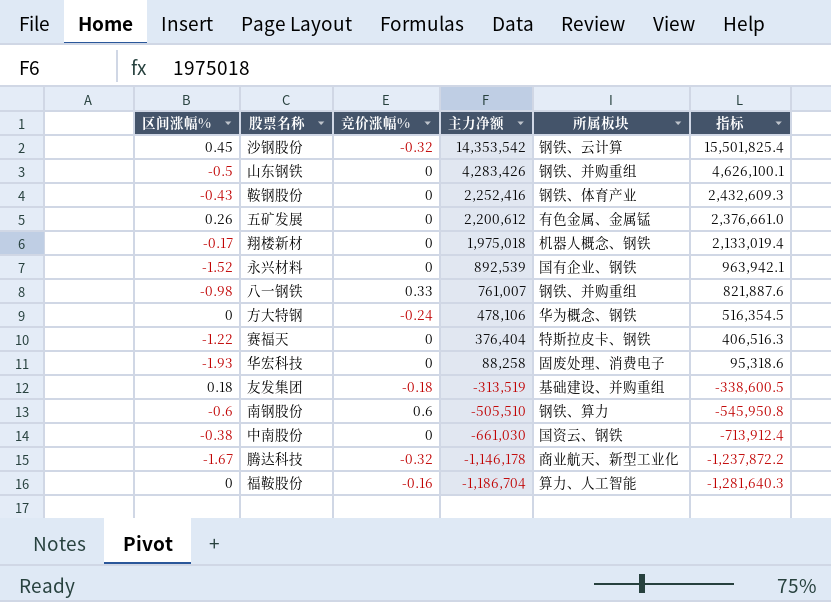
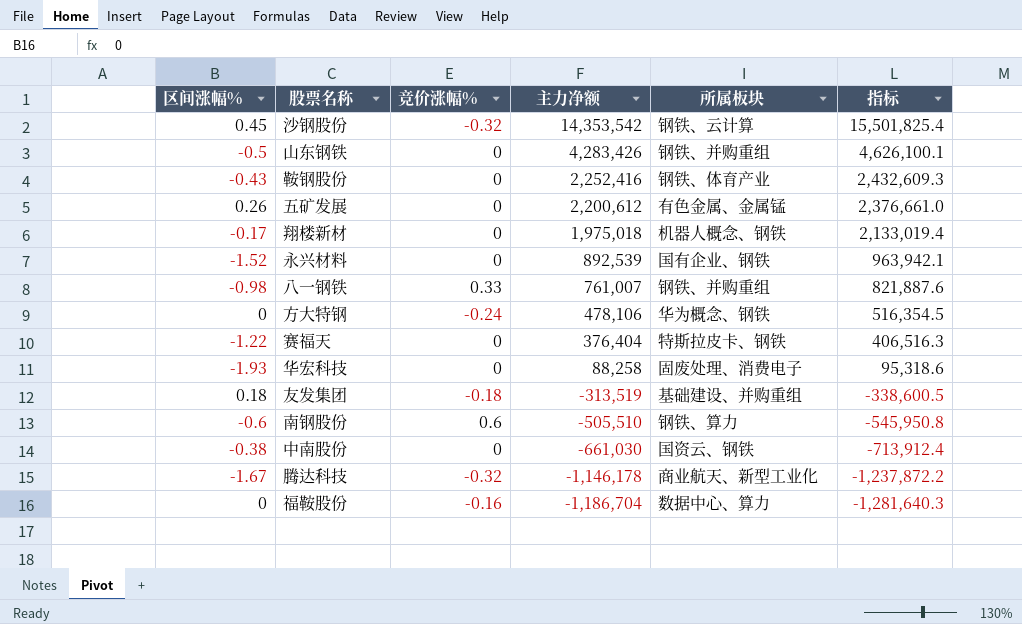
福鞍股份 | 所属板块: 算力、人工智能 -> 数据中心、算力

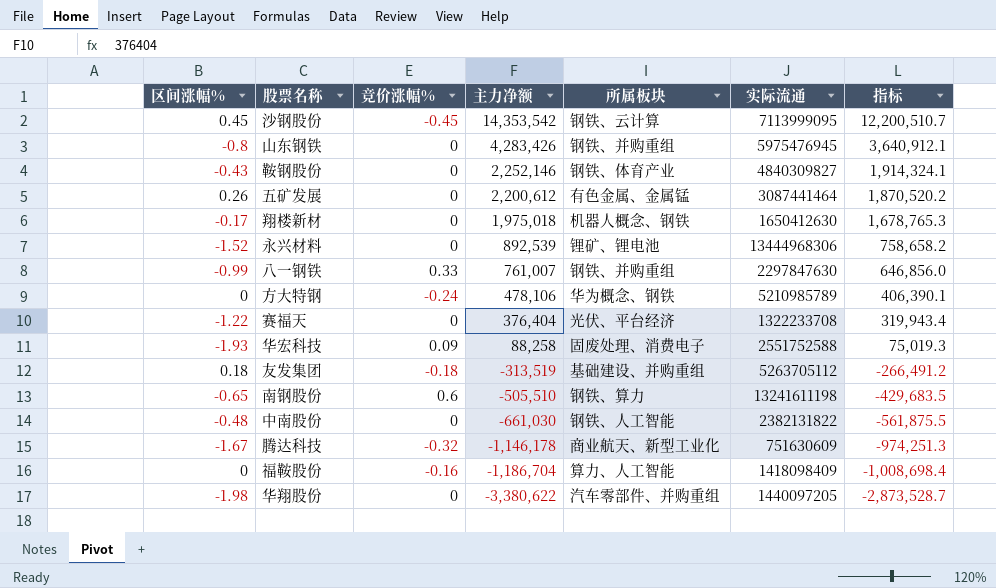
column 实际流通 | position: none -> 6
column 指标 | formula: [主力净额] * 1.08 -> [主力净额] * 0.85
沙钢股份 | 竞价涨幅%: -0.32 -> -0.45
山东钢铁 | 区间涨幅%: -0.5 -> -0.8
鞍钢股份 | 主力净额: 2,252,416 -> 2,252,146
永兴材料 | 所属板块: 国有企业、钢铁 -> 锂矿、锂电池
八一钢铁 | 区间涨幅%: -0.98 -> -0.99
赛福天 | 所属板块: 特斯拉皮卡、钢铁 -> 光伏、平台经济
华宏科技 | 竞价涨幅%: 0 -> 0.09
南钢股份 | 区间涨幅%: -0.6 -> -0.65
中南股份 | 区间涨幅%: -0.38 -> -0.48
中南股份 | 所属板块: 国资云、钢铁 -> 钢铁、人工智能
福鞍股份 | 所属板块: 数据中心、算力 -> 算力、人工智能
row 华翔股份: none -> -1.98 | 0 | -3,380,622 | 汽车零部件、并购重组 | 1440097205 | -2,873,528.7

